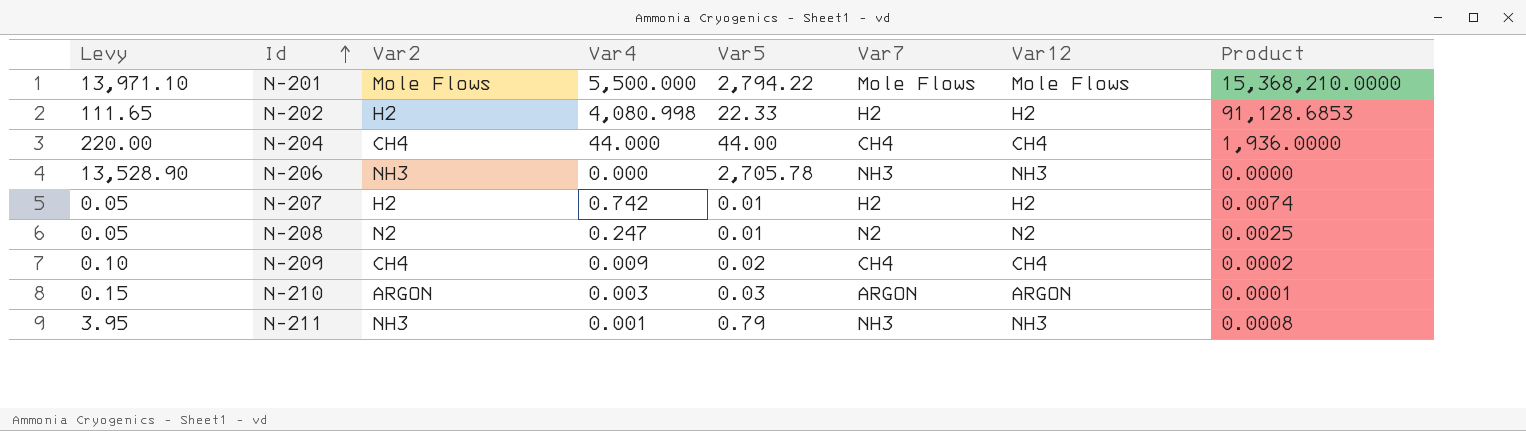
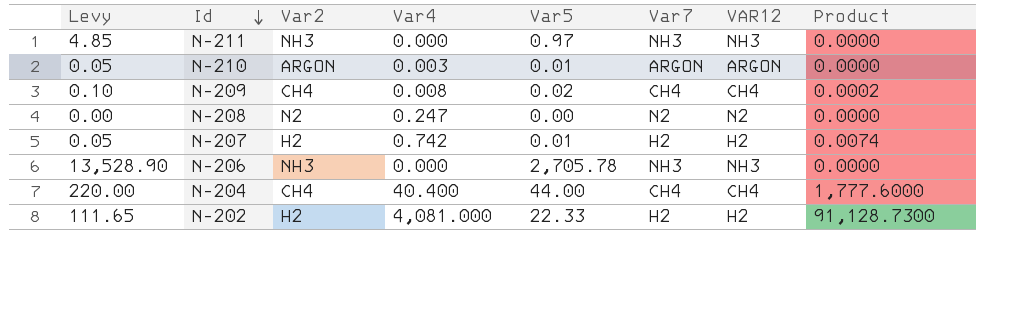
row order: Id ascending -> Id descending
column name: Var12 -> VAR12
row N-201: 13,971.10 | Mole Flows | 5,500.000 | 2,794.22 | Mole Flows | Mole Flows | 15,368,210.0000 -> none
N-211 | Levy: 3.95 -> 4.85
N-211 | Var4: 0.001 -> 0.000
N-211 | Var5: 0.79 -> 0.97
N-211 | Product: 0.0008 -> 0.0000
N-210 | Levy: 0.15 -> 0.05
N-210 | Var5: 0.03 -> 0.01
N-210 | Product: 0.0001 -> 0.0000
N-209 | Var4: 0.009 -> 0.008
N-208 | Levy: 0.05 -> 0.00
N-208 | Var5: 0.01 -> 0.00
N-208 | Product: 0.0025 -> 0.0000
N-204 | Var4: 44.000 -> 40.400
N-204 | Product: 1,936.0000 -> 1,777.6000
N-202 | Var4: 4,080.998 -> 4,081.000
N-202 | Product: 91,128.6853 -> 91,128.7300

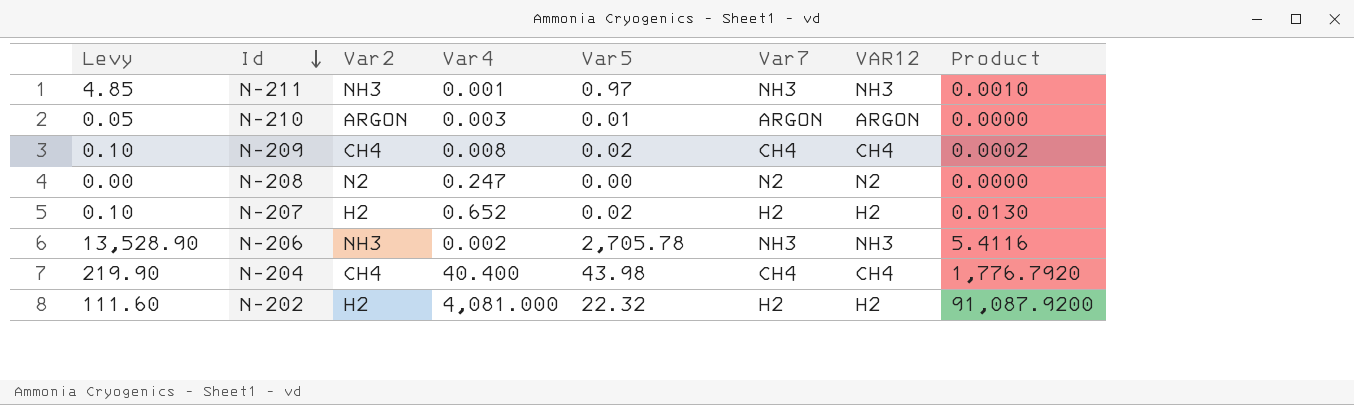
N-211 | Var4: 0.000 -> 0.001
N-211 | Product: 0.0000 -> 0.0010
N-207 | Levy: 0.05 -> 0.10
N-207 | Var4: 0.742 -> 0.652
N-207 | Var5: 0.01 -> 0.02
N-207 | Product: 0.0074 -> 0.0130
N-206 | Var4: 0.000 -> 0.002
N-206 | Product: 0.0000 -> 5.4116
N-204 | Levy: 220.00 -> 219.90
N-204 | Var5: 44.00 -> 43.98
N-204 | Product: 1,777.6000 -> 1,776.7920
N-202 | Levy: 111.65 -> 111.60
N-202 | Var5: 22.33 -> 22.32
N-202 | Product: 91,128.7300 -> 91,087.9200

